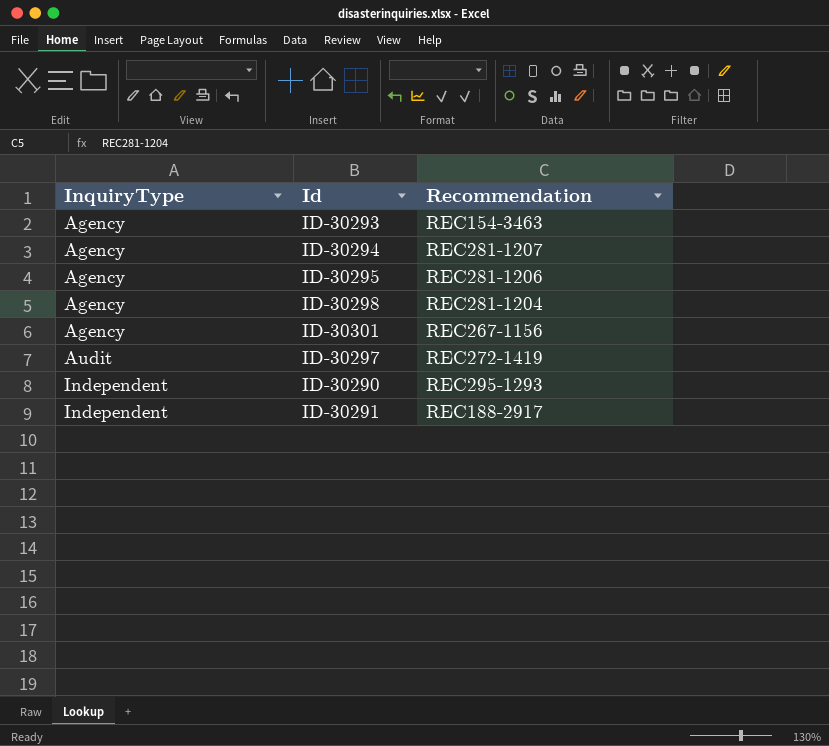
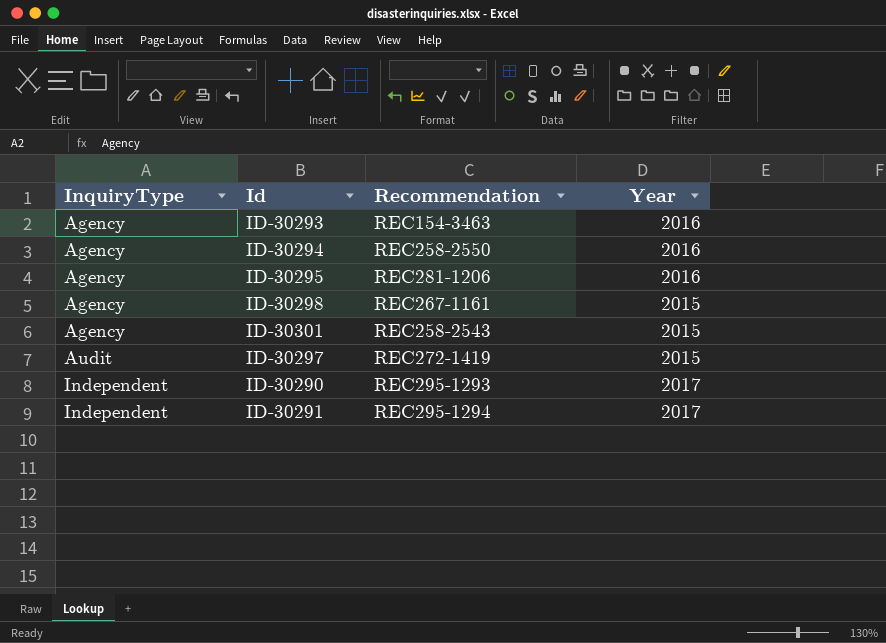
column Year | position: none -> 4
ID-30294 | Recommendation: REC281-1207 -> REC258-2550
ID-30298 | Recommendation: REC281-1204 -> REC267-1161
ID-30301 | Recommendation: REC267-1156 -> REC258-2543
ID-30291 | Recommendation: REC188-2917 -> REC295-1294

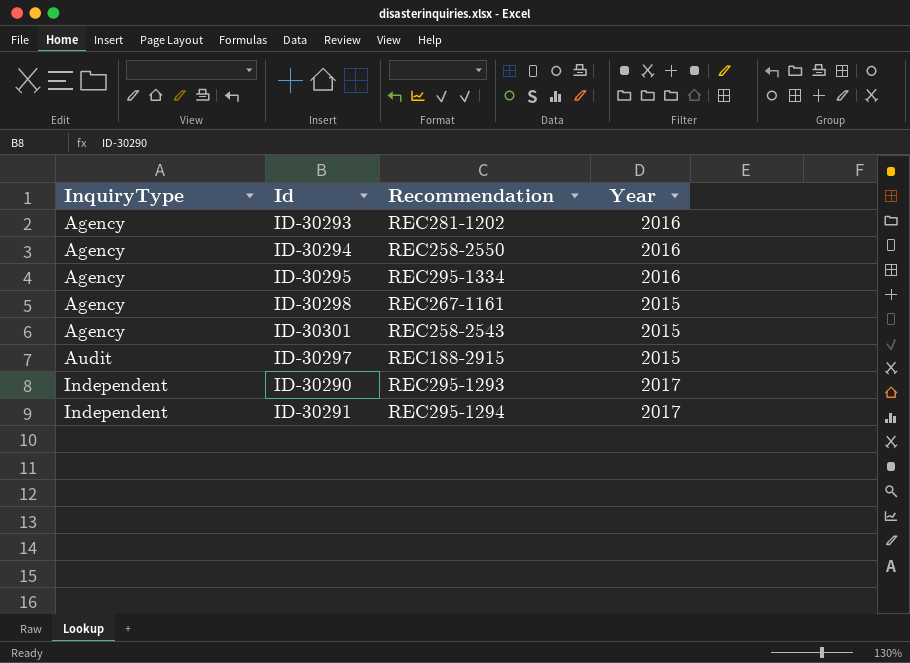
ID-30293 | Recommendation: REC154-3463 -> REC281-1202
ID-30295 | Recommendation: REC281-1206 -> REC295-1334
ID-30297 | Recommendation: REC272-1419 -> REC188-2915

